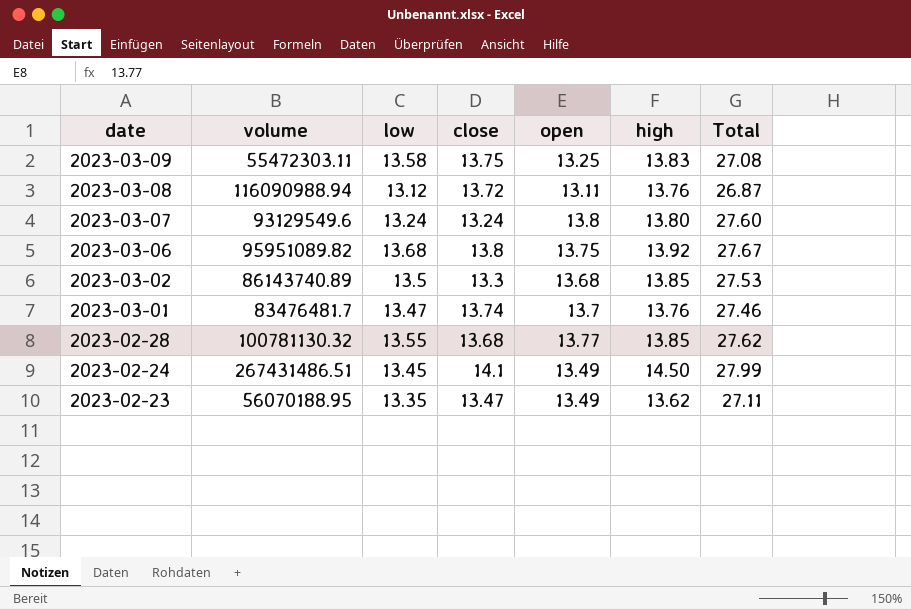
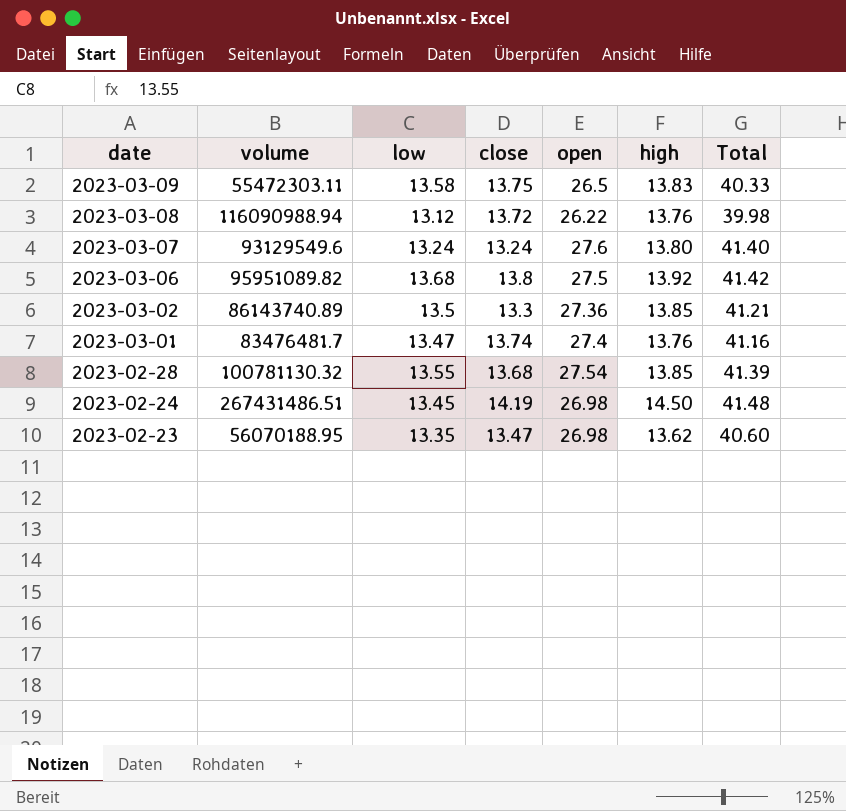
2023-03-09 | open: 13.25 -> 26.5
2023-03-09 | Total: 27.08 -> 40.33
2023-03-08 | open: 13.11 -> 26.22
2023-03-08 | Total: 26.87 -> 39.98
2023-03-07 | open: 13.8 -> 27.6
2023-03-07 | Total: 27.60 -> 41.40
2023-03-06 | open: 13.75 -> 27.5
2023-03-06 | Total: 27.67 -> 41.42
2023-03-02 | open: 13.68 -> 27.36
2023-03-02 | Total: 27.53 -> 41.21
2023-03-01 | open: 13.7 -> 27.4
2023-03-01 | Total: 27.46 -> 41.16
2023-02-28 | open: 13.77 -> 27.54
2023-02-28 | Total: 27.62 -> 41.39
2023-02-24 | close: 14.1 -> 14.19
2023-02-24 | open: 13.49 -> 26.98
2023-02-24 | Total: 27.99 -> 41.48
2023-02-23 | open: 13.49 -> 26.98
2023-02-23 | Total: 27.11 -> 40.60

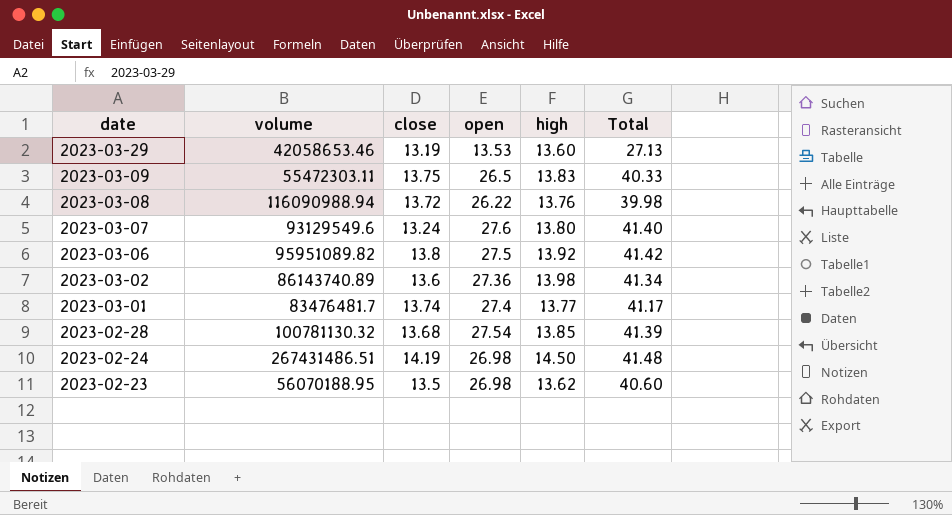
column low | position: 3 -> none
row 2023-03-29: none -> 42058653.46 | 13.19 | 13.53 | 13.60 | 27.13
2023-03-02 | close: 13.3 -> 13.6
2023-03-02 | high: 13.85 -> 13.98
2023-03-02 | Total: 41.21 -> 41.34
2023-03-01 | high: 13.76 -> 13.77
2023-03-01 | Total: 41.16 -> 41.17
2023-02-23 | close: 13.47 -> 13.5

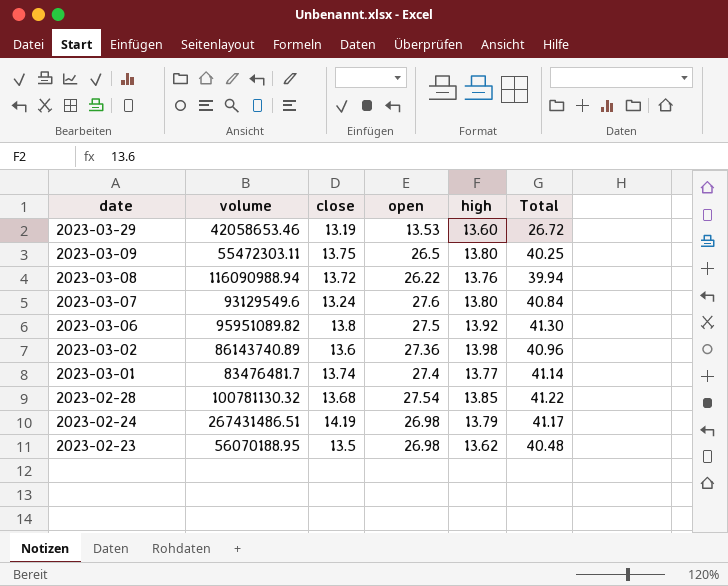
column Total | formula: [open] + [high] -> [close] + [open]
2023-03-09 | high: 13.83 -> 13.80
2023-02-24 | high: 14.50 -> 13.79

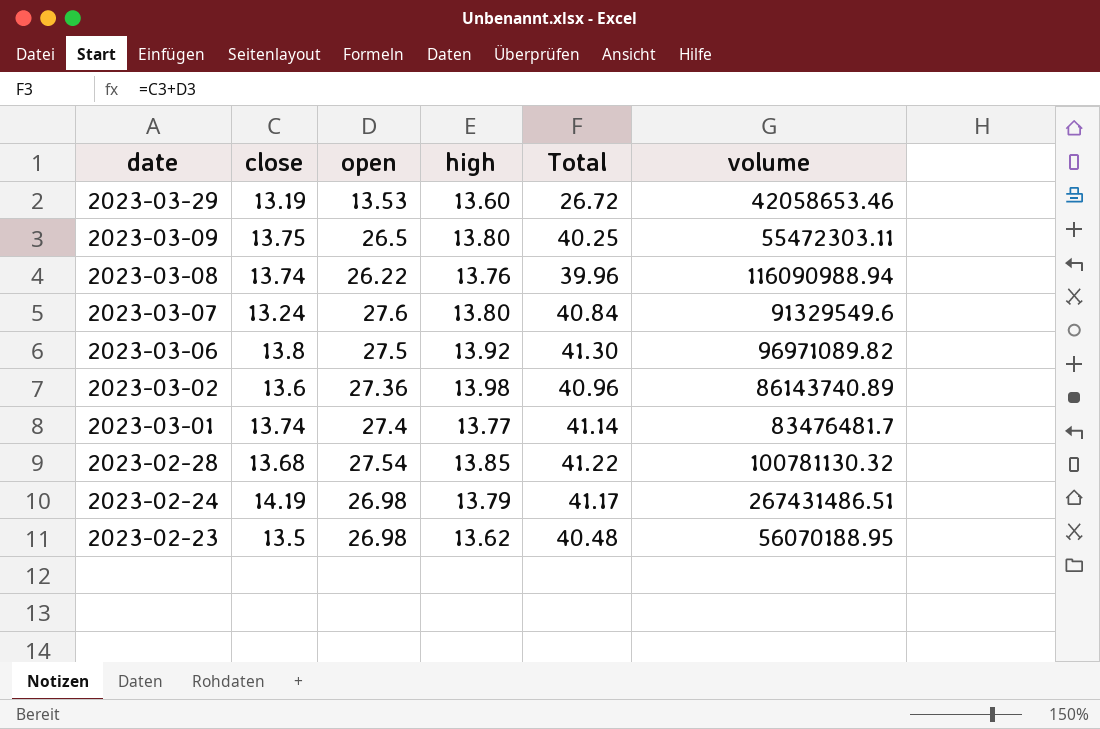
column volume | position: 2 -> 6
2023-03-08 | close: 13.72 -> 13.74
2023-03-08 | Total: 39.94 -> 39.96
2023-03-07 | volume: 93129549.6 -> 91329549.6
2023-03-06 | volume: 95951089.82 -> 96971089.82

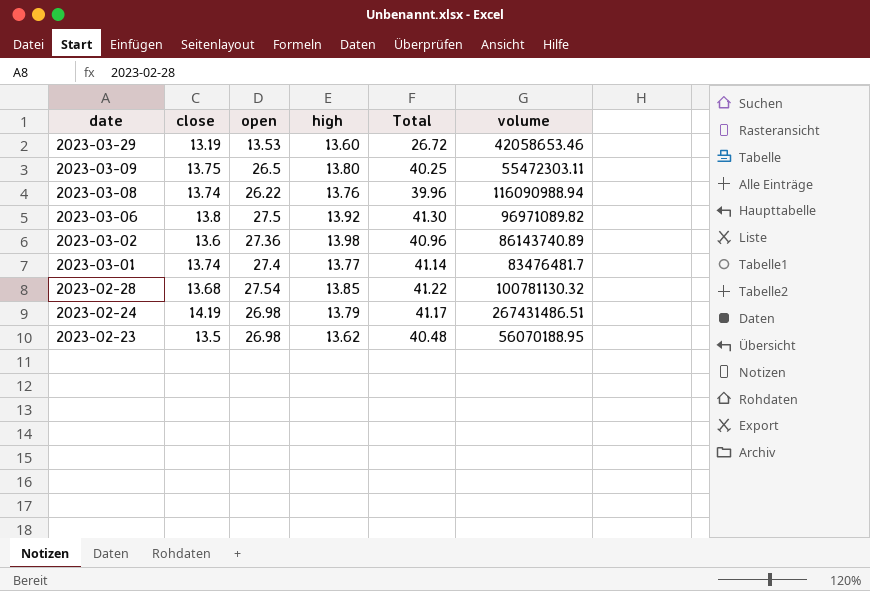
row 2023-03-07: 13.24 | 27.6 | 13.80 | 40.84 | 91329549.6 -> none

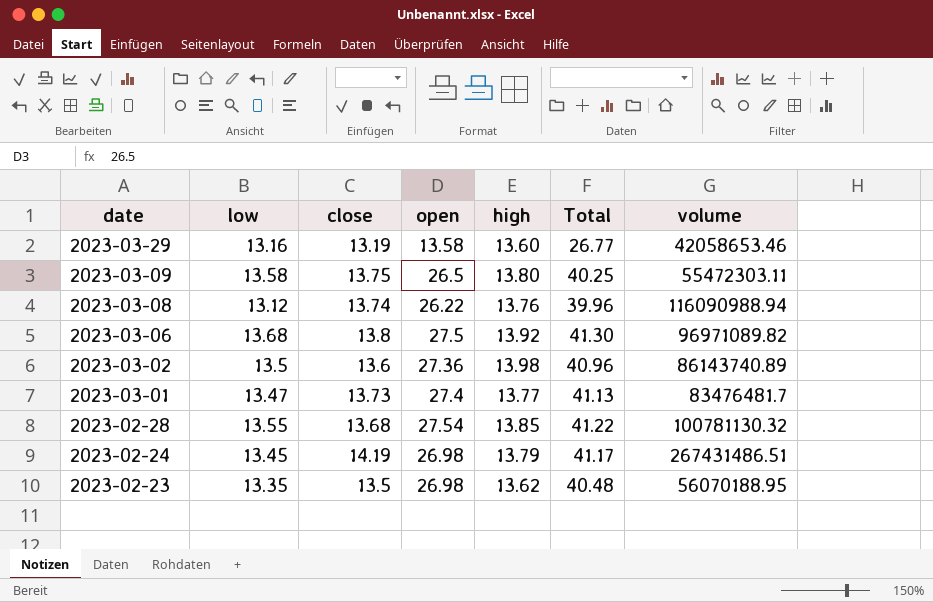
column low | position: none -> 2
2023-03-29 | open: 13.53 -> 13.58
2023-03-29 | Total: 26.72 -> 26.77
2023-03-01 | close: 13.74 -> 13.73
2023-03-01 | Total: 41.14 -> 41.13

